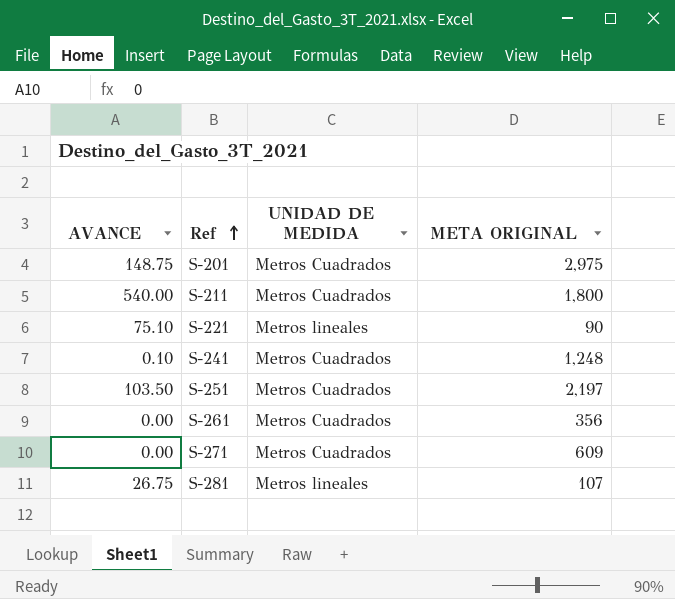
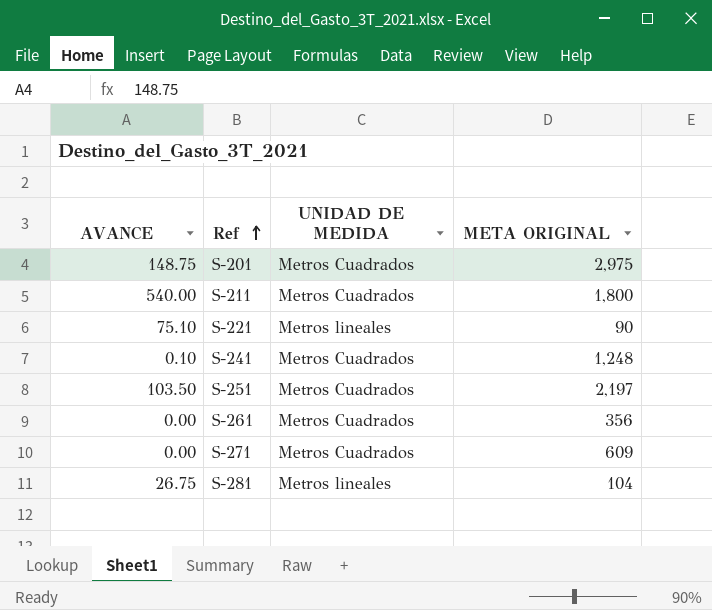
S-281 | META ORIGINAL: 107 -> 104

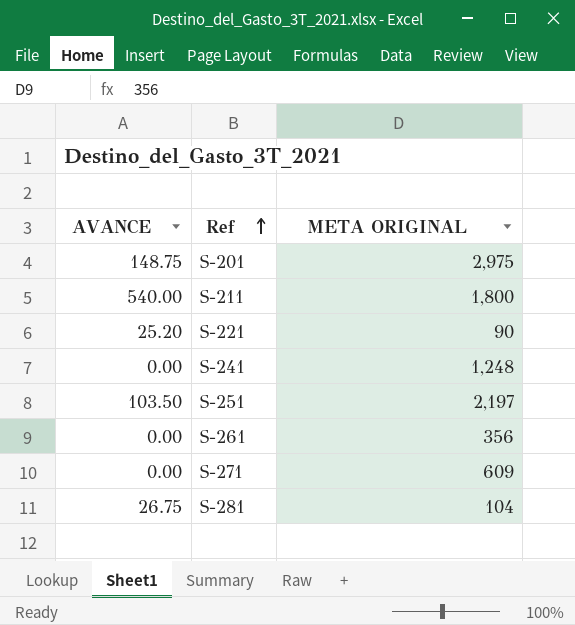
column UNIDAD DE MEDIDA | position: 3 -> none
S-221 | AVANCE: 75.10 -> 25.20
S-241 | AVANCE: 0.10 -> 0.00

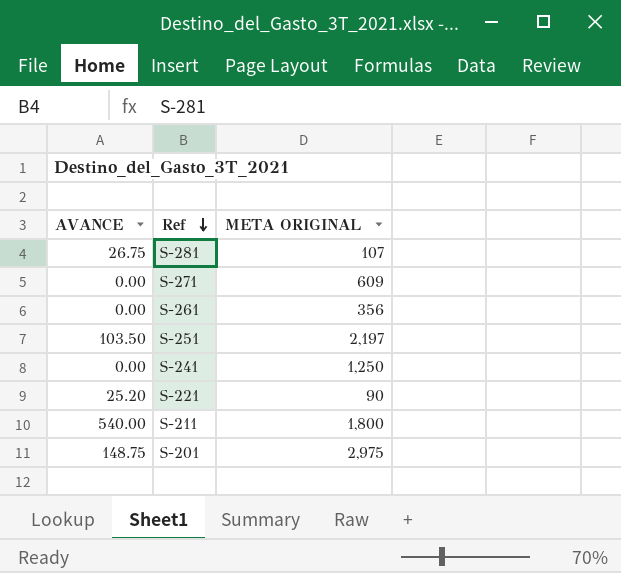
row order: Ref ascending -> Ref descending
S-281 | META ORIGINAL: 104 -> 107
S-241 | META ORIGINAL: 1,248 -> 1,250

